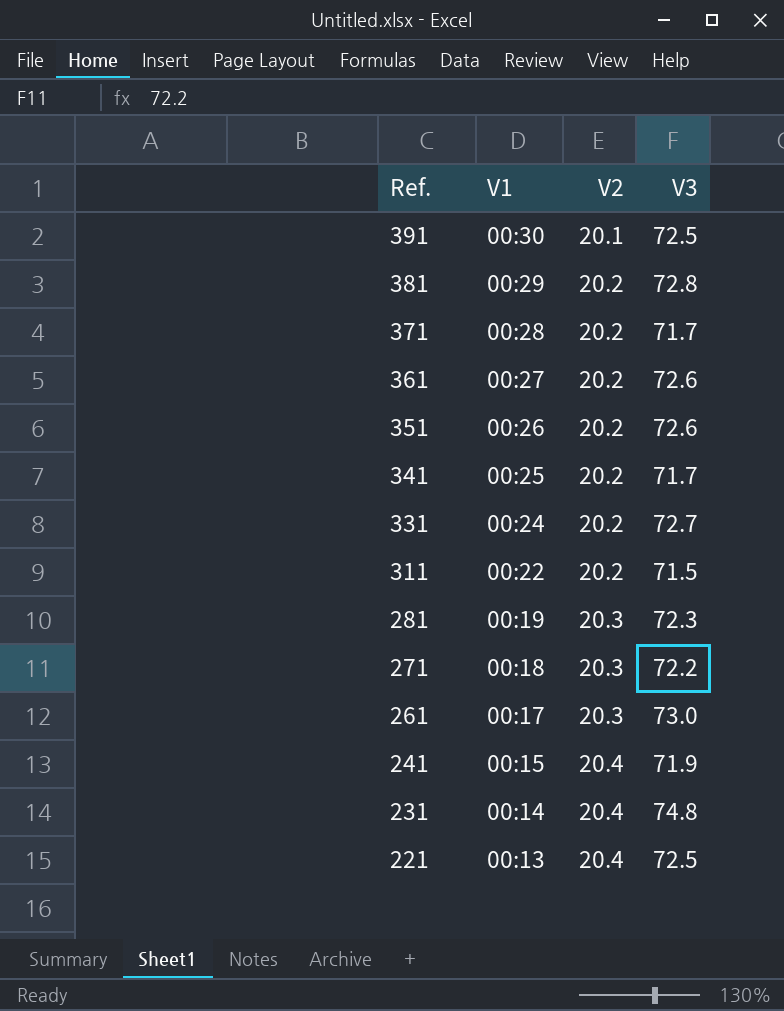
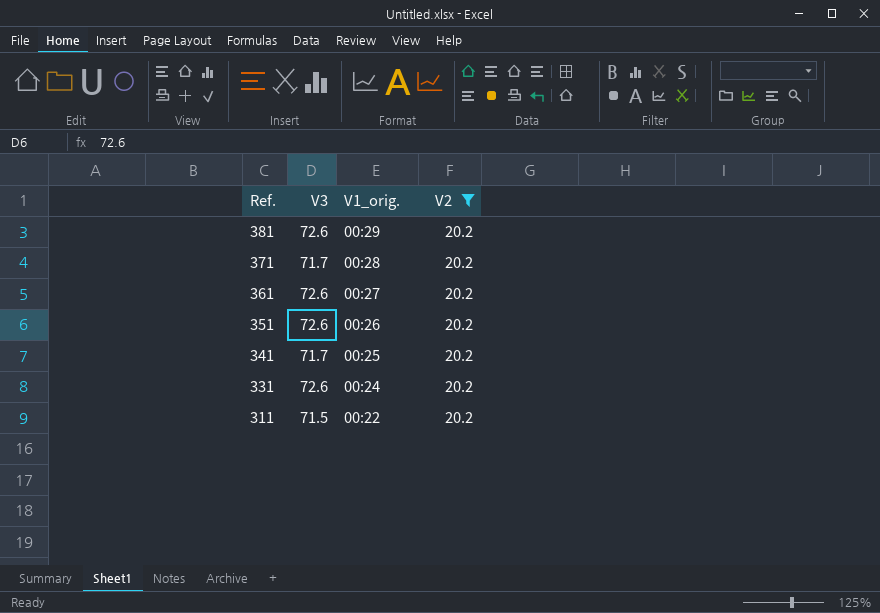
filter: none -> V2 = 20.2
column V3 | position: 4 -> 2
column name: V1 -> V1_orig.
381 | V3: 72.8 -> 72.6
331 | V3: 72.7 -> 72.6

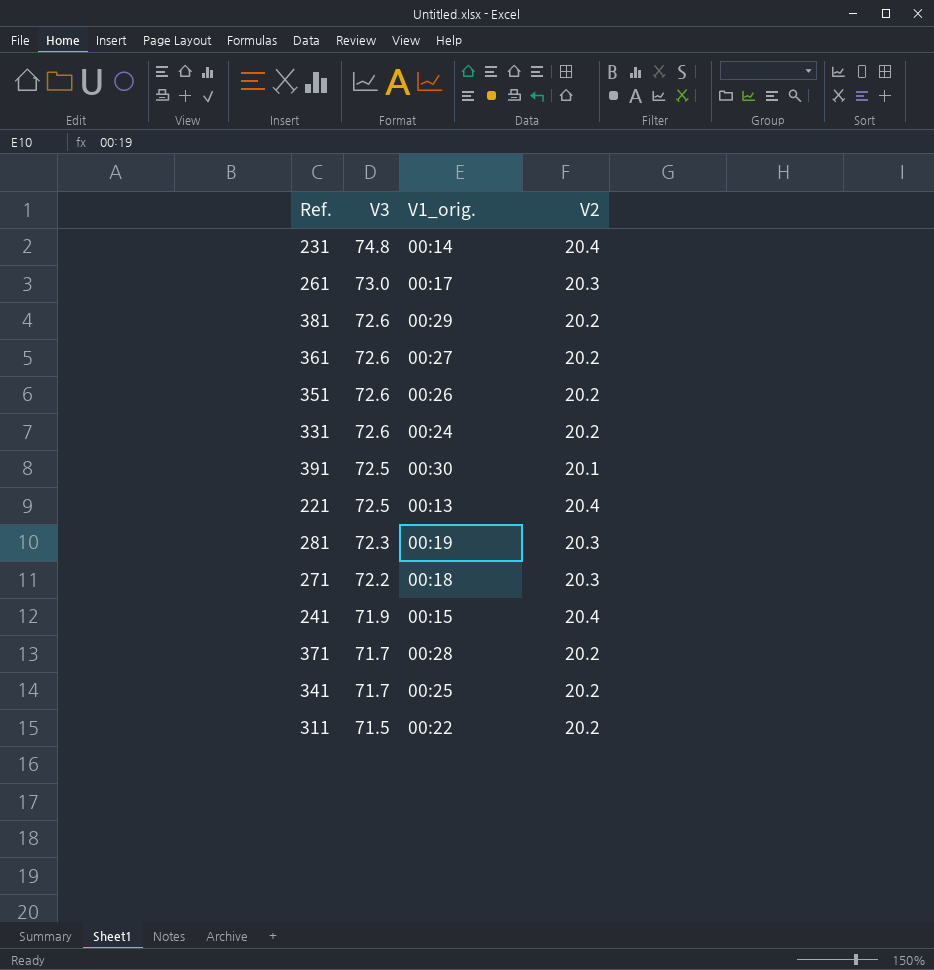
filter: V2 = 20.2 -> none
row order: Ref. descending -> V3 descending

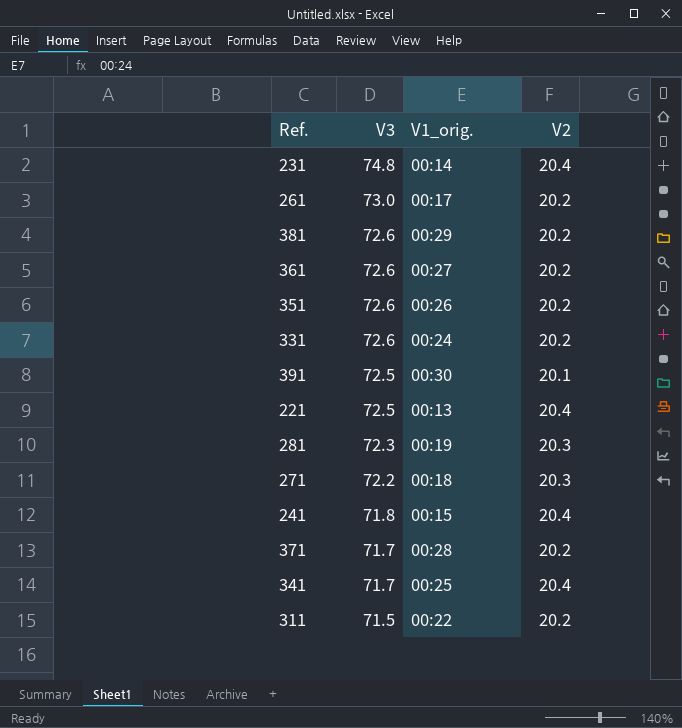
261 | V2: 20.3 -> 20.2
241 | V3: 71.9 -> 71.8
341 | V2: 20.2 -> 20.4

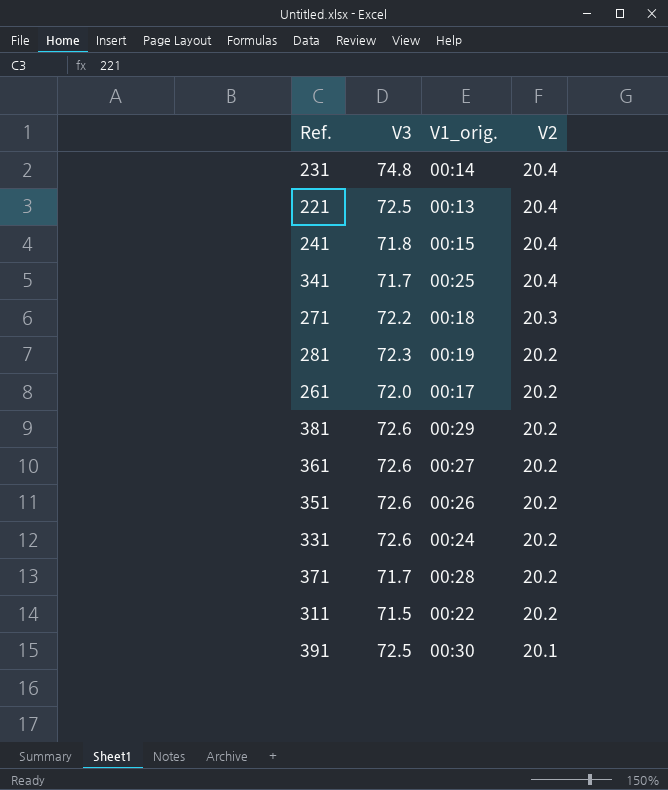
row order: V3 descending -> V2 descending
281 | V2: 20.3 -> 20.2
261 | V3: 73.0 -> 72.0

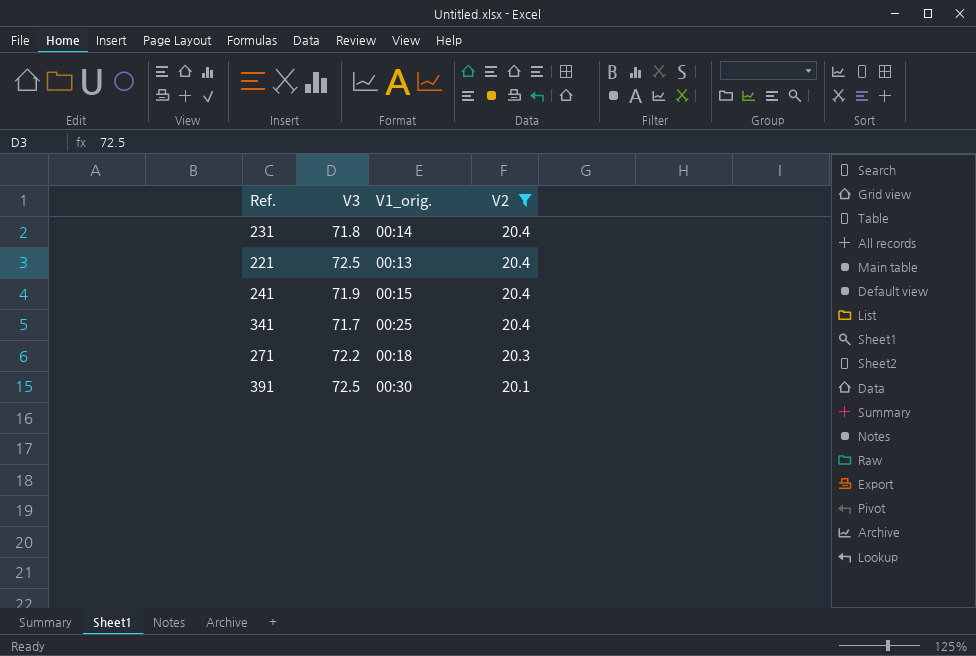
filter: none -> V2 != 20.2
231 | V3: 74.8 -> 71.8
241 | V3: 71.8 -> 71.9

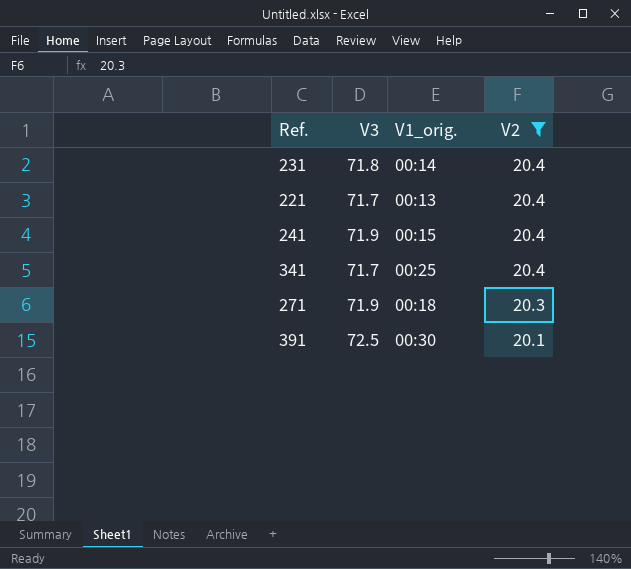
221 | V3: 72.5 -> 71.7
271 | V3: 72.2 -> 71.9

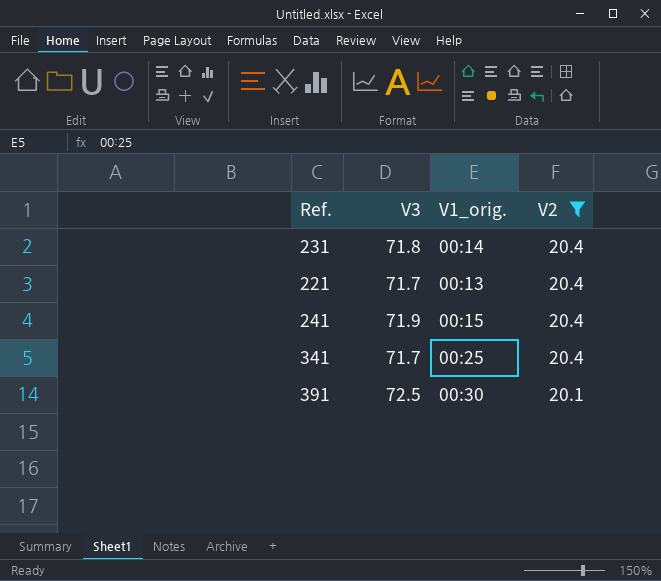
row 271: 71.9 | 00:18 | 20.3 -> none

